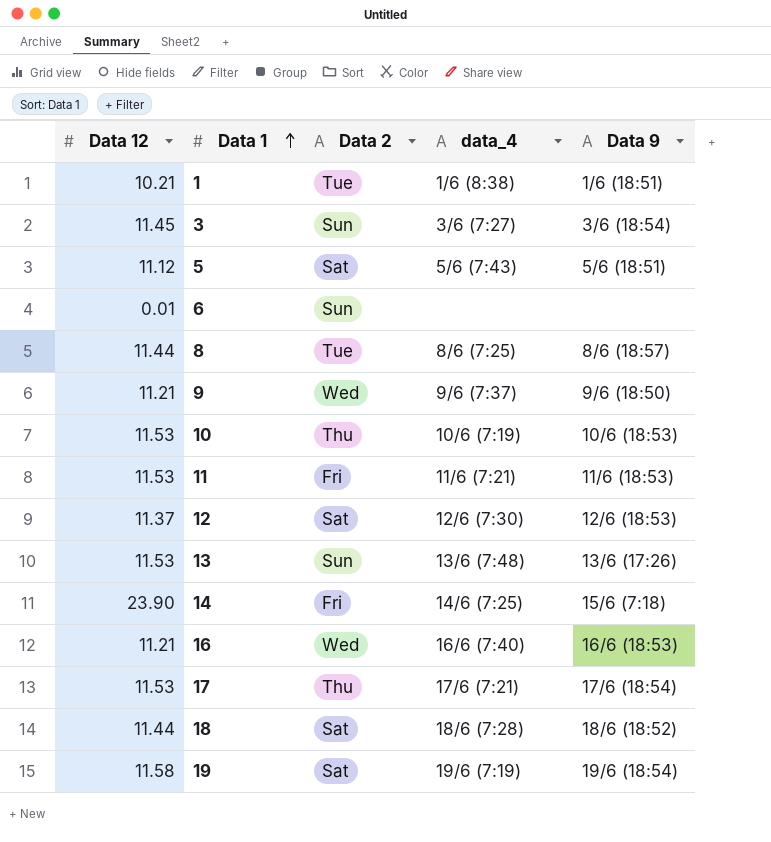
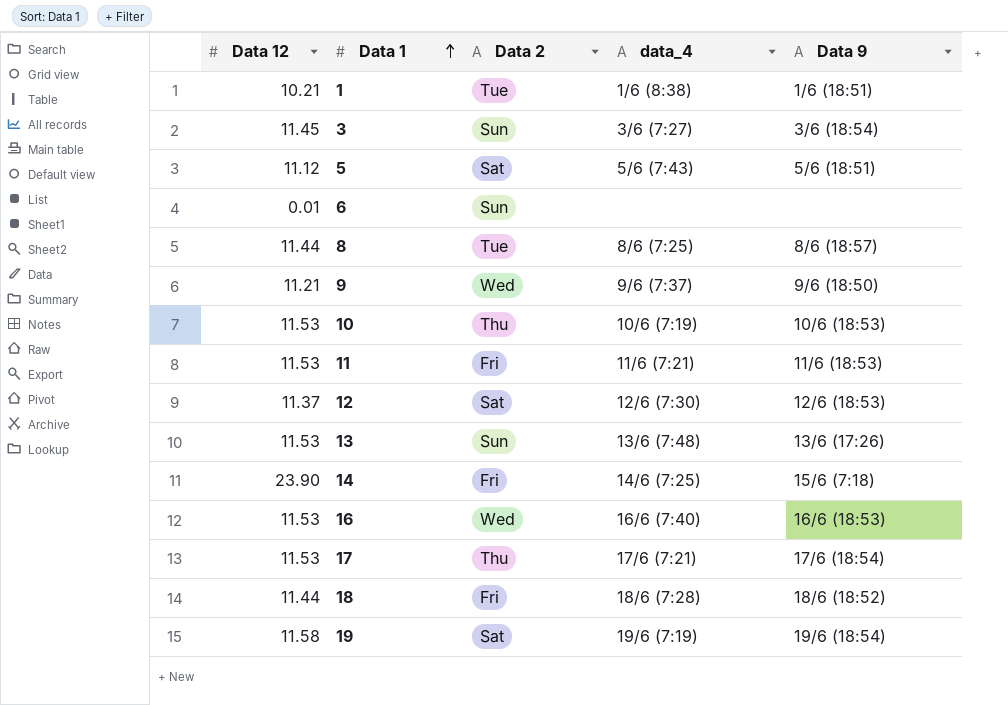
16 | Data 12: 11.21 -> 11.53
18 | Data 2: Sat -> Fri

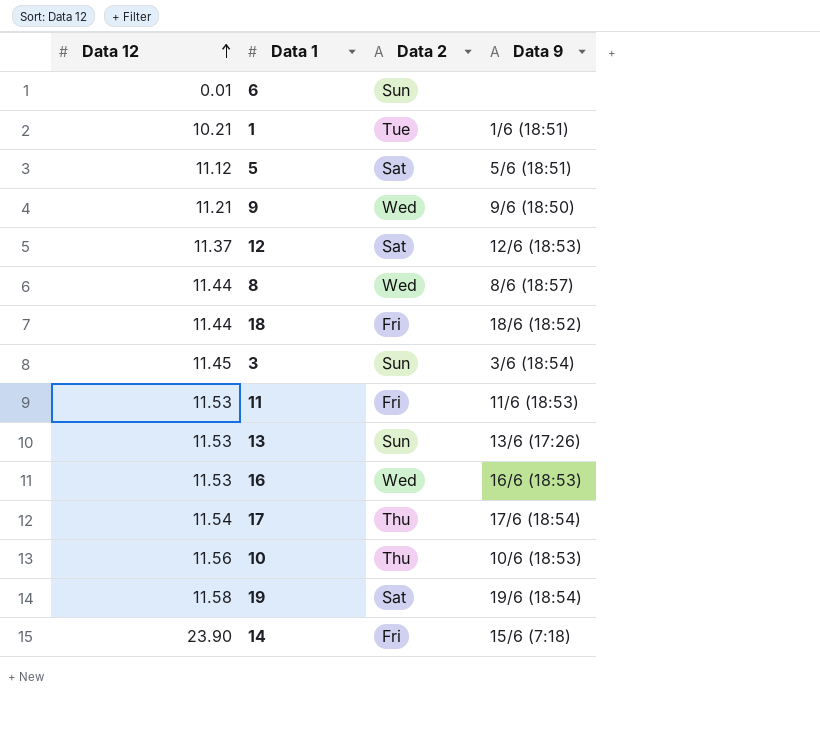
row order: Data 1 ascending -> Data 12 ascending
column data_4 | position: 4 -> none
8 | Data 2: Tue -> Wed
17 | Data 12: 11.53 -> 11.54
10 | Data 12: 11.53 -> 11.56

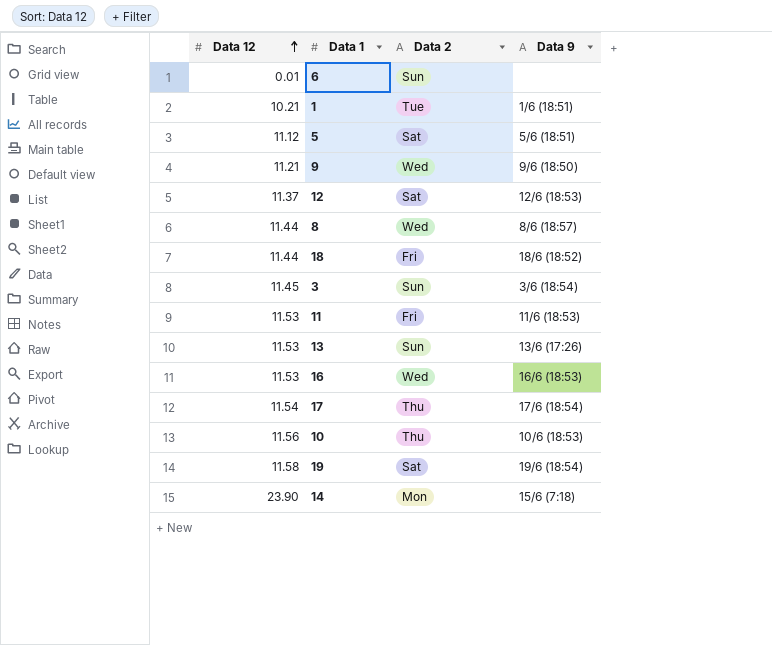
14 | Data 2: Fri -> Mon

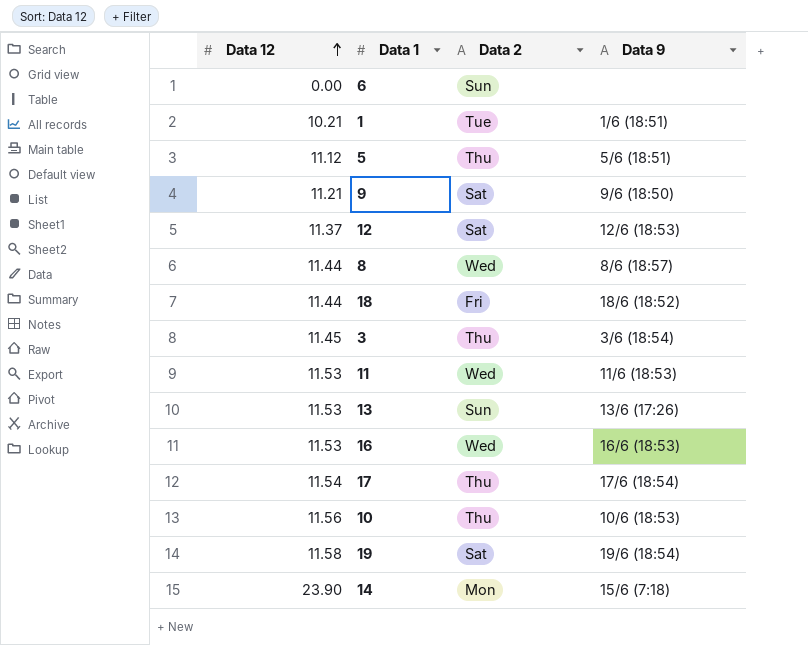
6 | Data 12: 0.01 -> 0.00
5 | Data 2: Sat -> Thu
9 | Data 2: Wed -> Sat
3 | Data 2: Sun -> Thu
11 | Data 2: Fri -> Wed

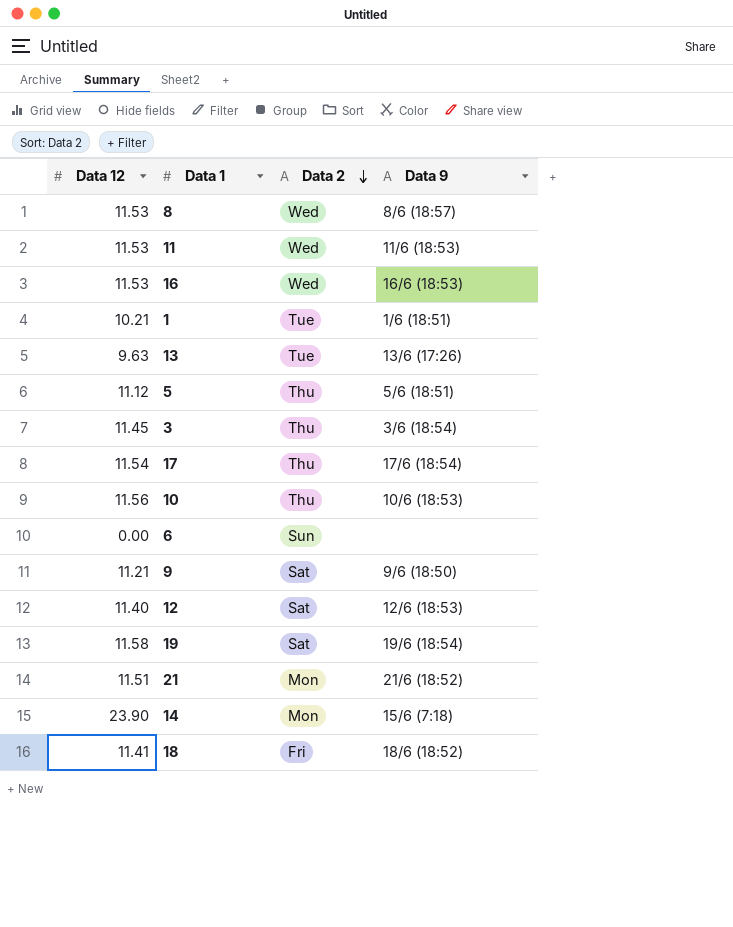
row order: Data 12 ascending -> Data 2 descending
8 | Data 12: 11.44 -> 11.53
13 | Data 12: 11.53 -> 9.63
13 | Data 2: Sun -> Tue
12 | Data 12: 11.37 -> 11.40
row 21: none -> 11.51 | Mon | 21/6 (18:52)
18 | Data 12: 11.44 -> 11.41

